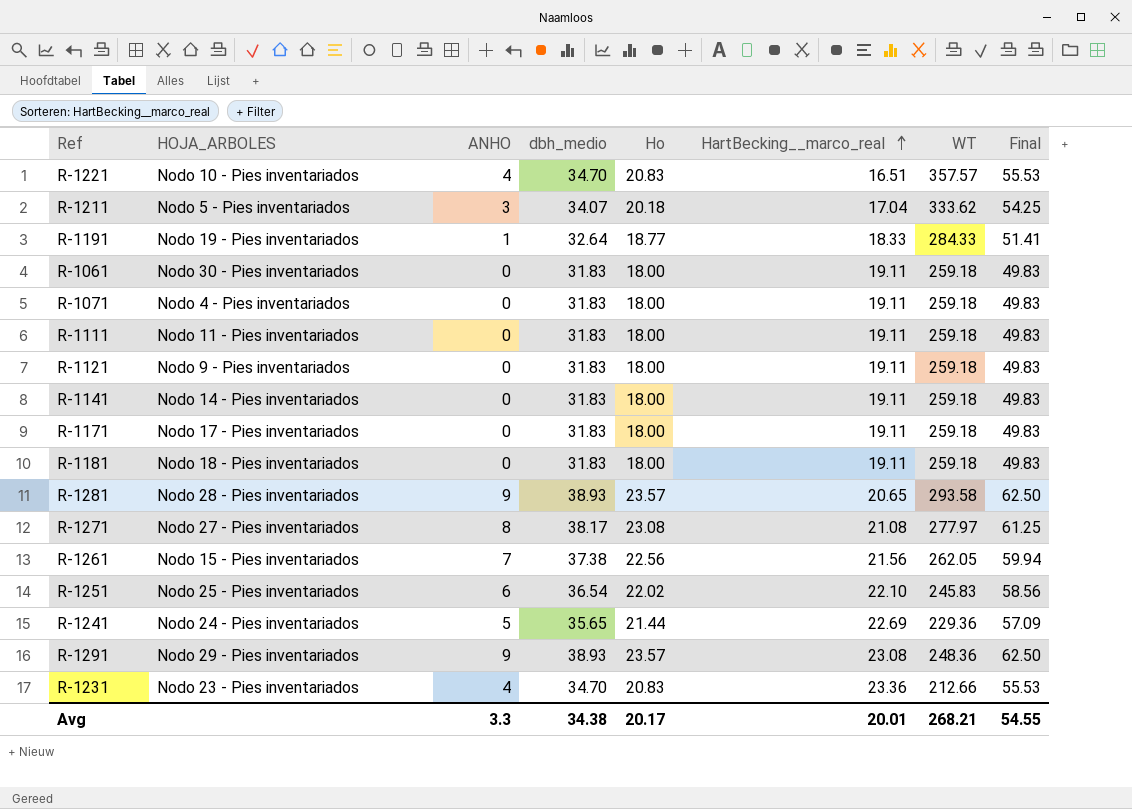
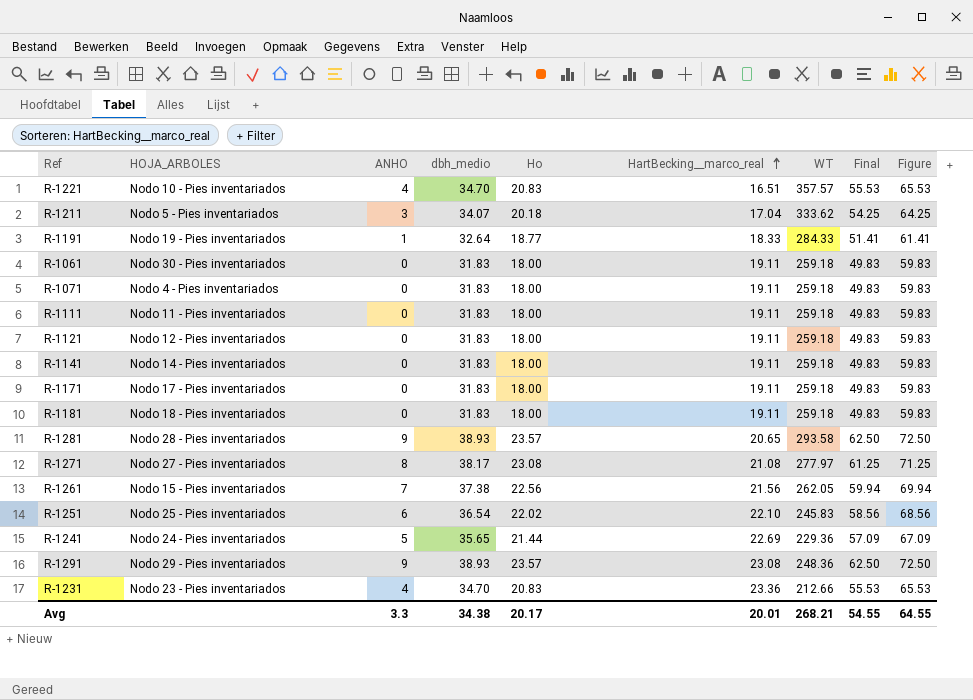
column Figure | formula: none -> [Final] + 10
R-1121 | HOJA_ARBOLES: Nodo 9 - Pies inventariados -> Nodo 12 - Pies inventariados

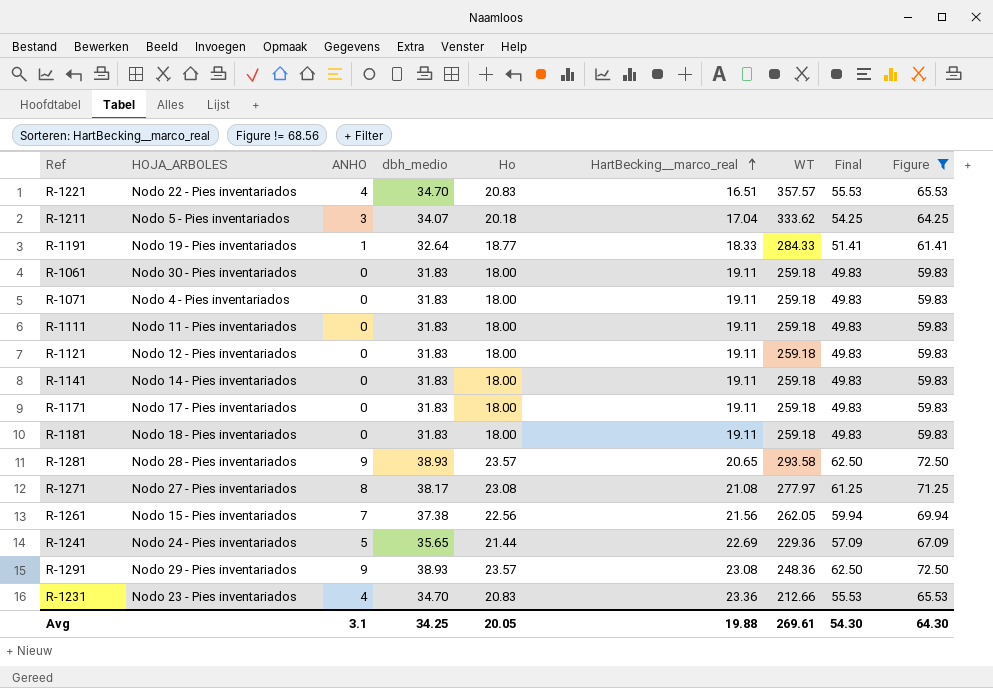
filter: none -> Figure != 68.56
R-1221 | HOJA_ARBOLES: Nodo 10 - Pies inventariados -> Nodo 22 - Pies inventariados
Avg | ANHO: 3.3 -> 3.1
Avg | dbh_medio: 34.38 -> 34.25
Avg | Ho: 20.17 -> 20.05
Avg | HartBecking__marco_real: 20.01 -> 19.88
Avg | WT: 268.21 -> 269.61
Avg | Final: 54.55 -> 54.30
Avg | Figure: 64.55 -> 64.30

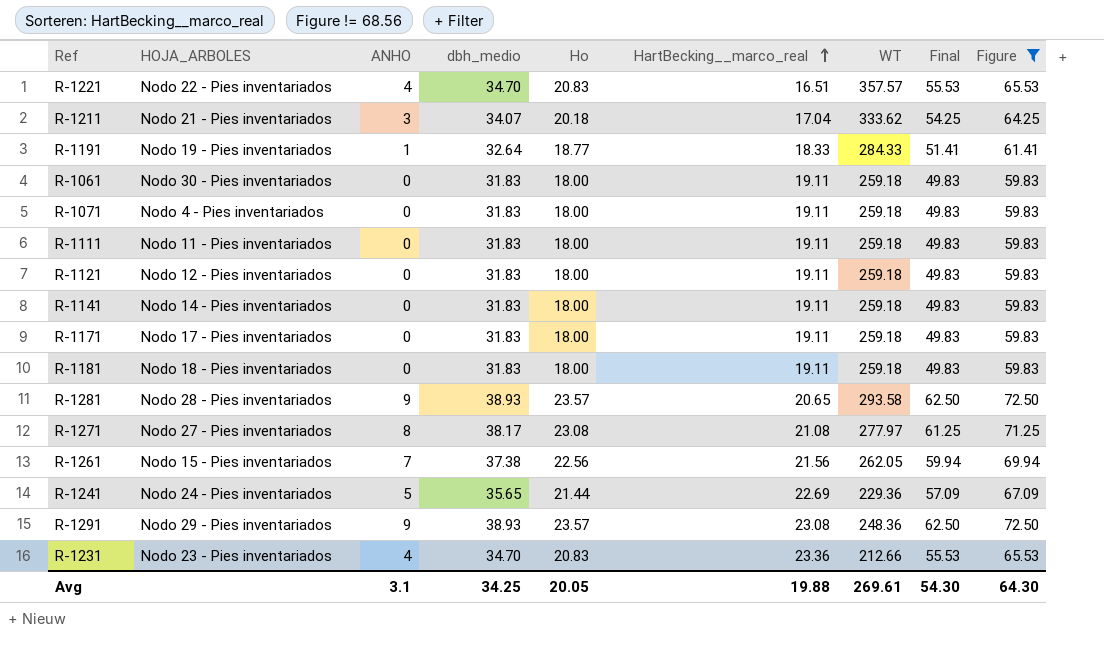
R-1211 | HOJA_ARBOLES: Nodo 5 - Pies inventariados -> Nodo 21 - Pies inventariados

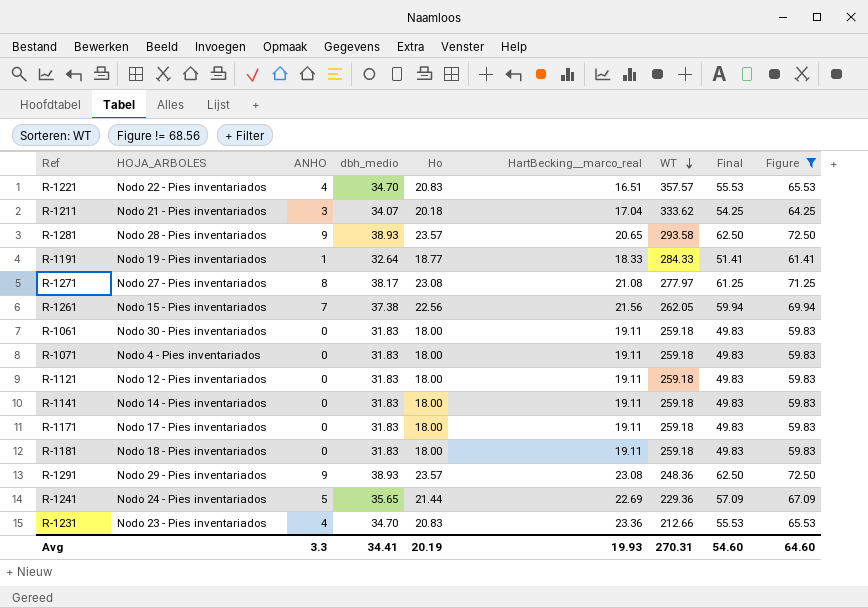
row order: HartBecking__marco_real ascending -> WT descending
row R-1111: Nodo 11 - Pies inventariados | 0 | 31.83 | 18.00 | 19.11 | 259.18 | 49.83 | 59.83 -> none
Avg | ANHO: 3.1 -> 3.3
Avg | dbh_medio: 34.25 -> 34.41
Avg | Ho: 20.05 -> 20.19
Avg | HartBecking__marco_real: 19.88 -> 19.93
Avg | WT: 269.61 -> 270.31
Avg | Final: 54.30 -> 54.60
Avg | Figure: 64.30 -> 64.60

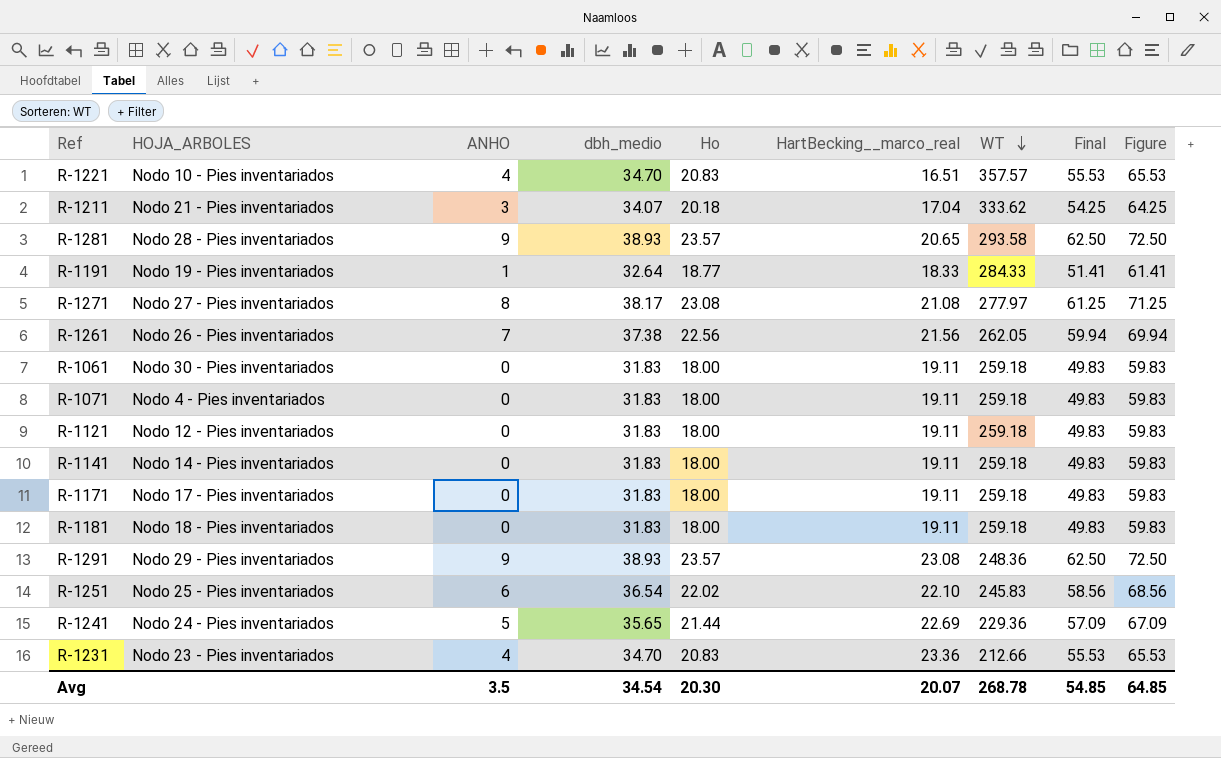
filter: Figure != 68.56 -> none
R-1221 | HOJA_ARBOLES: Nodo 22 - Pies inventariados -> Nodo 10 - Pies inventariados
R-1261 | HOJA_ARBOLES: Nodo 15 - Pies inventariados -> Nodo 26 - Pies inventariados
Avg | ANHO: 3.3 -> 3.5
Avg | dbh_medio: 34.41 -> 34.54
Avg | Ho: 20.19 -> 20.30
Avg | HartBecking__marco_real: 19.93 -> 20.07
Avg | WT: 270.31 -> 268.78
Avg | Final: 54.60 -> 54.85
Avg | Figure: 64.60 -> 64.85

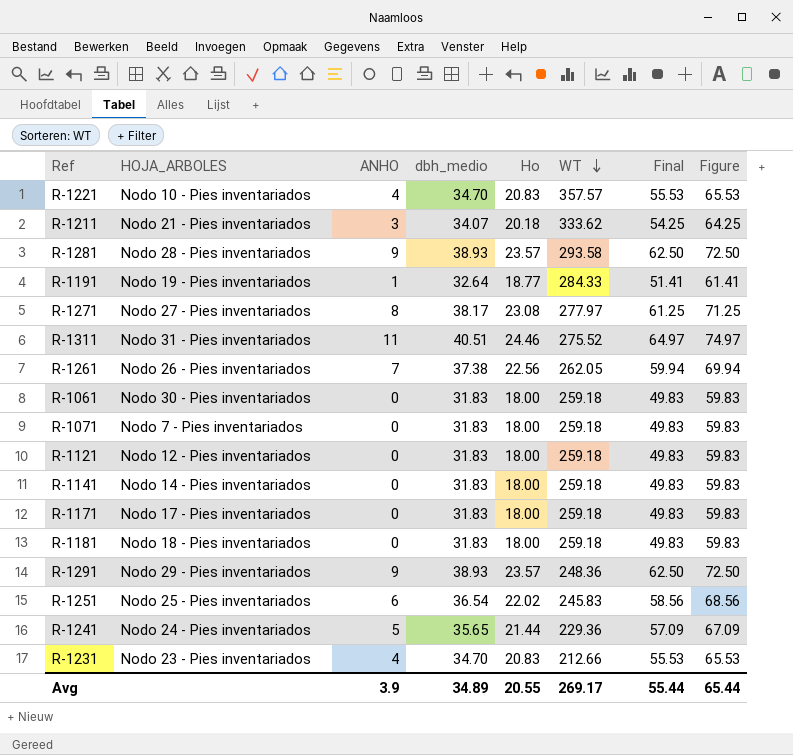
column HartBecking__marco_real | position: 6 -> none
row R-1311: none -> Nodo 31 - Pies inventariados | 11 | 40.51 | 24.46 | 275.52 | 64.97 | 74.97
R-1071 | HOJA_ARBOLES: Nodo 4 - Pies inventariados -> Nodo 7 - Pies inventariados
Avg | ANHO: 3.5 -> 3.9
Avg | dbh_medio: 34.54 -> 34.89
Avg | Ho: 20.30 -> 20.55
Avg | WT: 268.78 -> 269.17
Avg | Final: 54.85 -> 55.44
Avg | Figure: 64.85 -> 65.44

